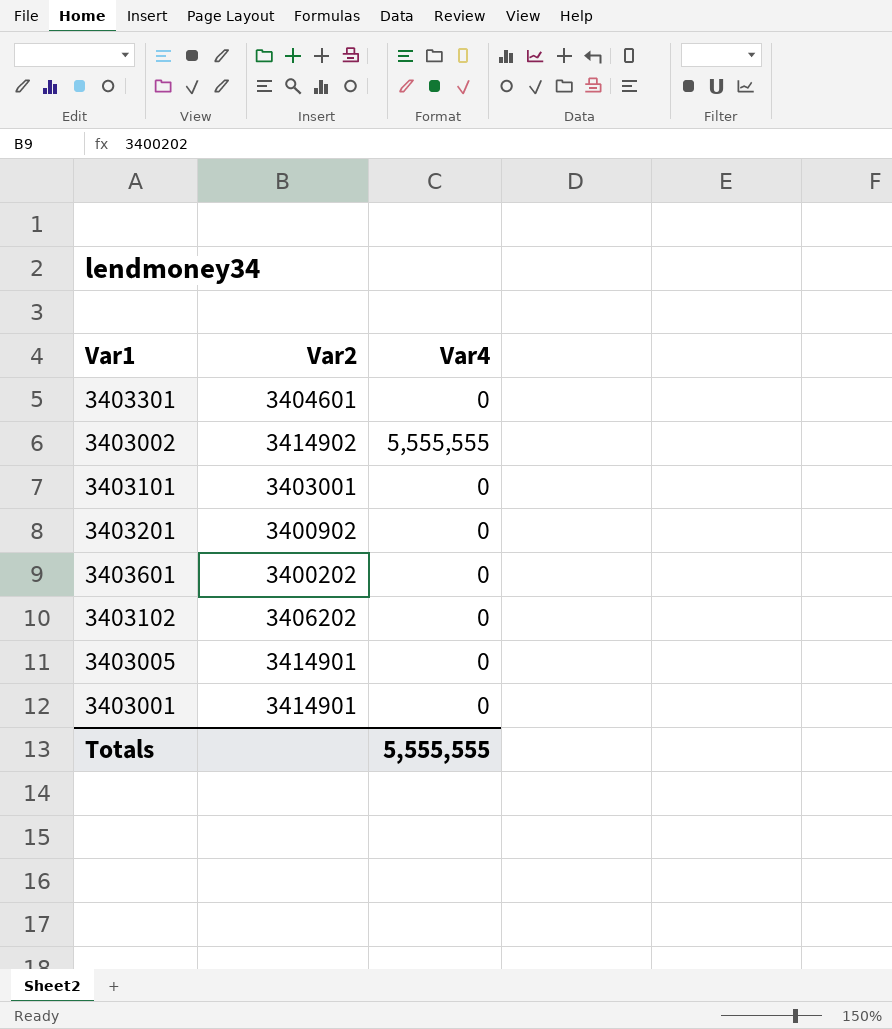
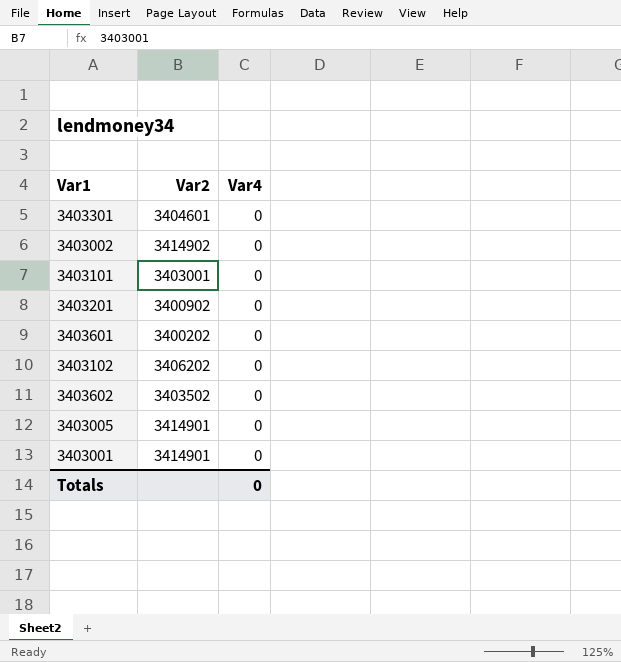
3403002 | Var4: 5,555,555 -> 0
row 3403602: none -> 3403502 | 0
Totals | Var4: 5,555,555 -> 0

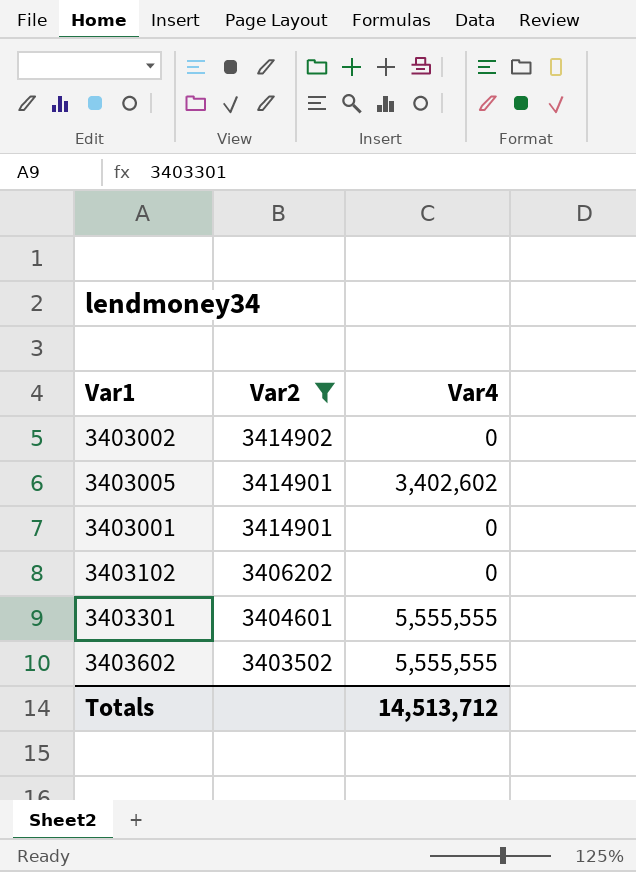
filter: none -> Var2 >= 3403502
row order: none -> Var2 descending
3403005 | Var4: 0 -> 3,402,602
3403301 | Var4: 0 -> 5,555,555
3403602 | Var4: 0 -> 5,555,555
Totals | Var4: 0 -> 14,513,712

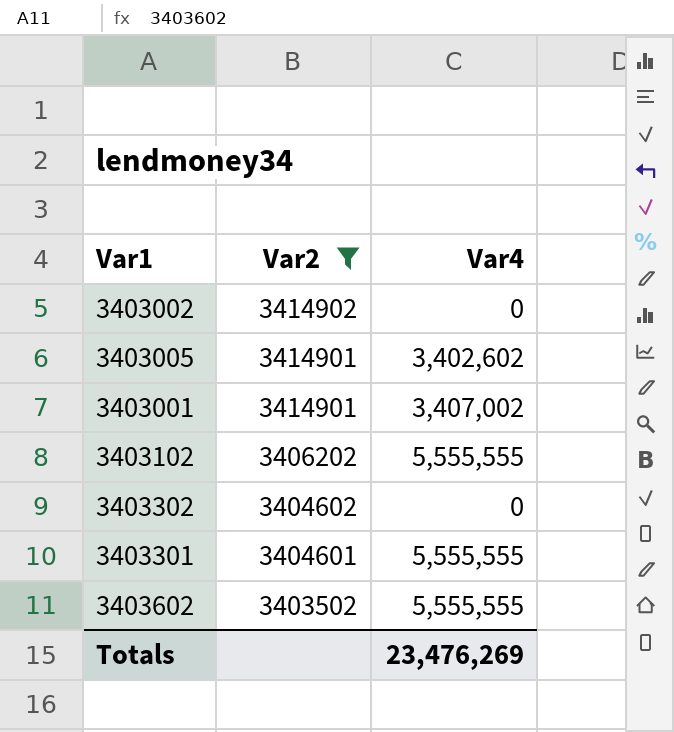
3403001 | Var4: 0 -> 3,407,002
3403102 | Var4: 0 -> 5,555,555
row 3403302: none -> 3404602 | 0
Totals | Var4: 14,513,712 -> 23,476,269

